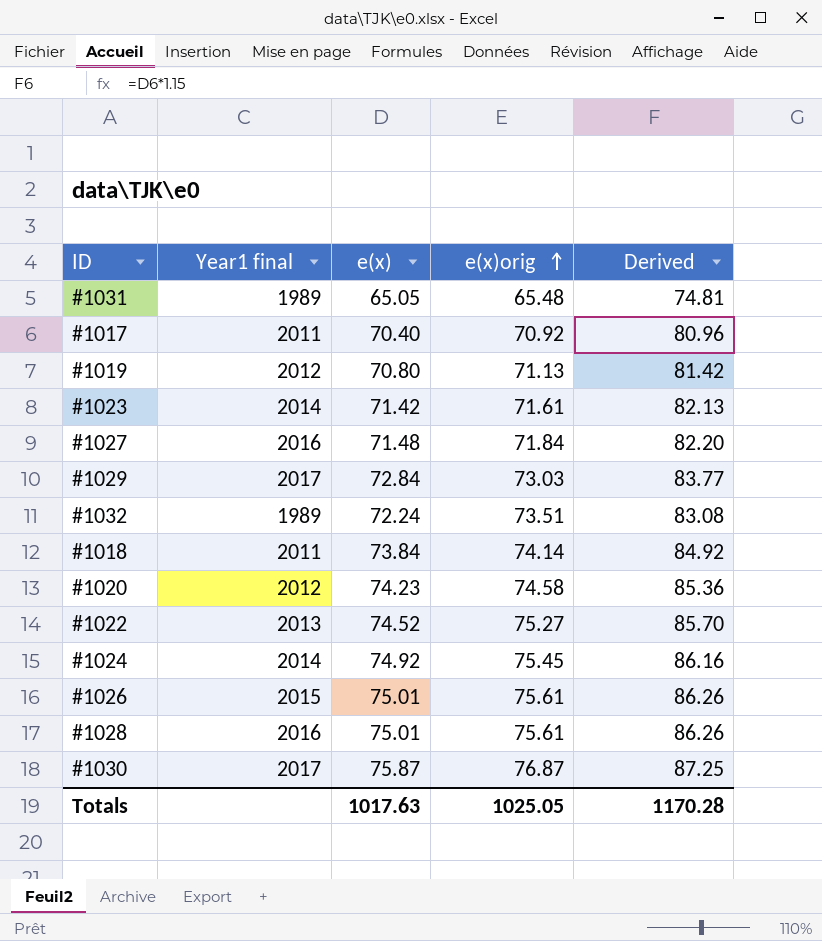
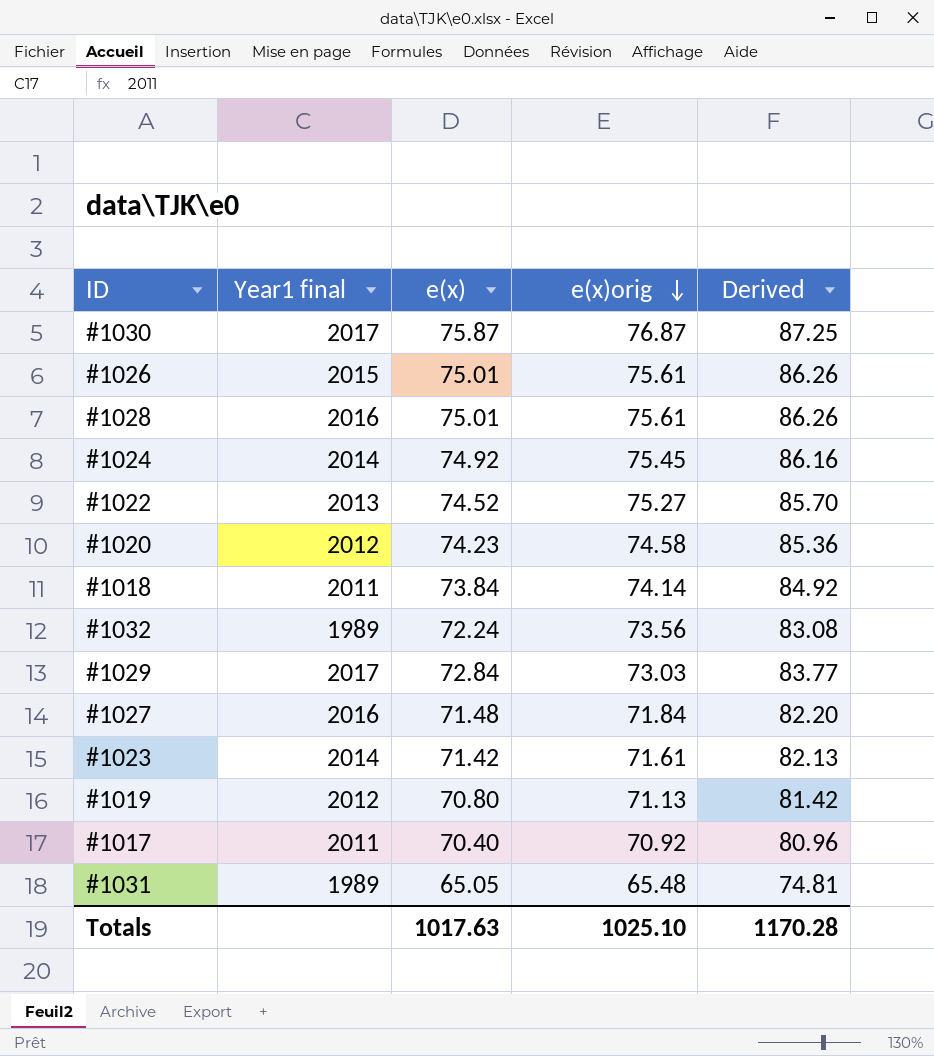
row order: e(x)orig ascending -> e(x)orig descending
#1032 | e(x)orig: 73.51 -> 73.56
Totals | e(x)orig: 1025.05 -> 1025.10

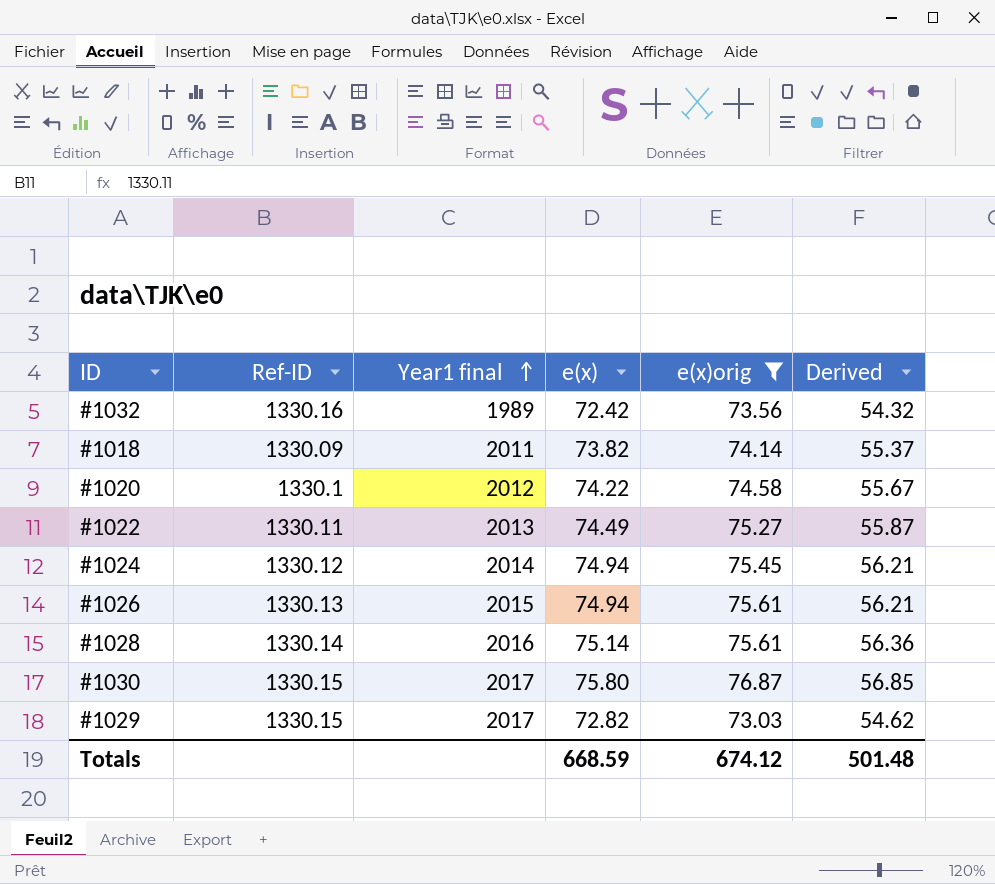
filter: none -> e(x)orig >= 73.03
row order: e(x)orig descending -> Year1 final ascending
column Ref-ID | position: none -> 2
column Derived | formula: [e(x)] * 1.15 -> [e(x)] * 0.75
#1032 | e(x): 72.24 -> 72.42
#1018 | e(x): 73.84 -> 73.82
#1020 | e(x): 74.23 -> 74.22
#1022 | e(x): 74.52 -> 74.49
#1024 | e(x): 74.92 -> 74.94
#1026 | e(x): 75.01 -> 74.94
#1028 | e(x): 75.01 -> 75.14
#1030 | e(x): 75.87 -> 75.80
#1029 | e(x): 72.84 -> 72.82
Totals | e(x): 1017.63 -> 668.59
Totals | e(x)orig: 1025.10 -> 674.12
Totals | Derived: 1170.28 -> 501.48

